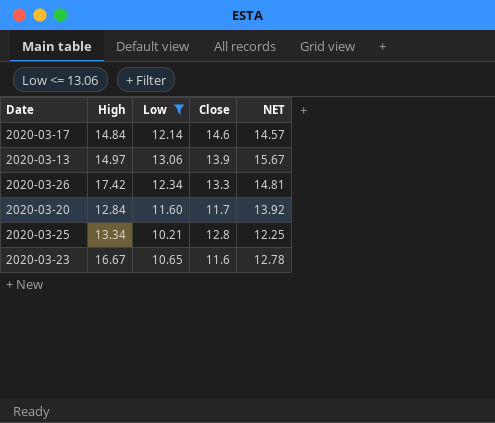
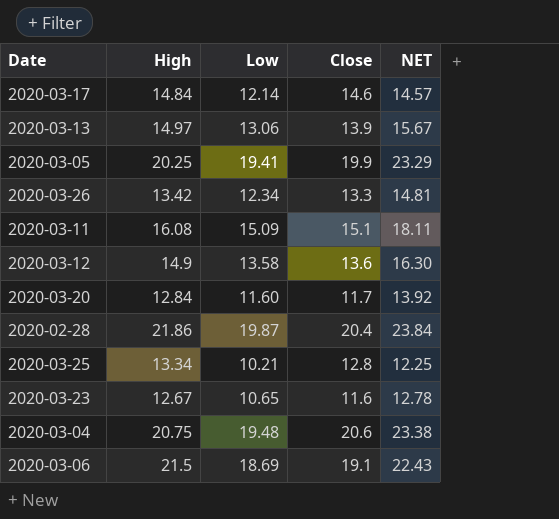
filter: Low <= 13.06 -> none
2020-03-26 | High: 17.42 -> 13.42
2020-03-23 | High: 16.67 -> 12.67

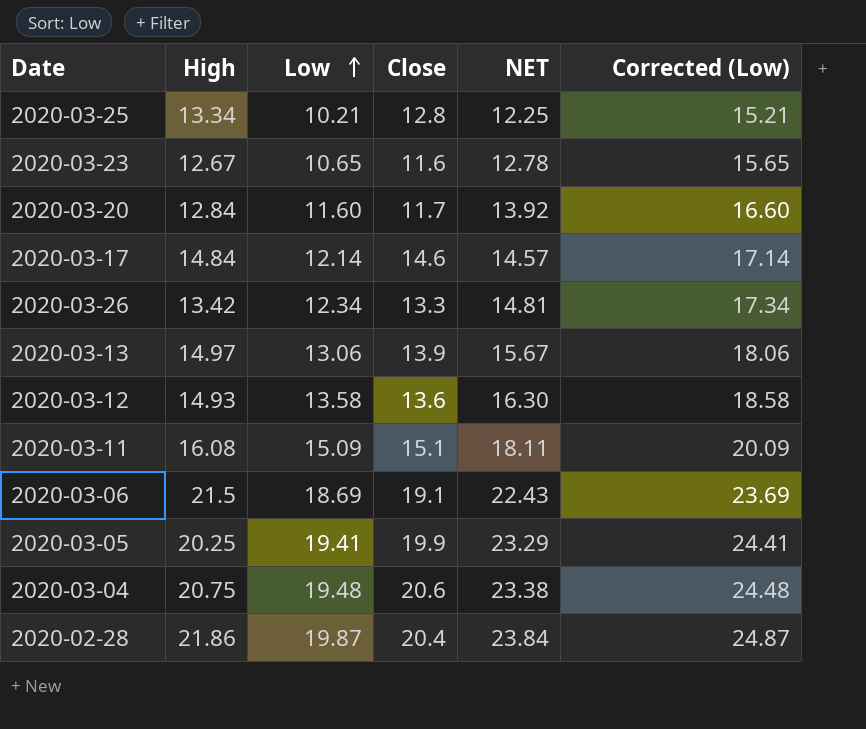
row order: none -> Low ascending
column Corrected (Low) | formula: none -> [Low] + 5
2020-03-12 | High: 14.9 -> 14.93

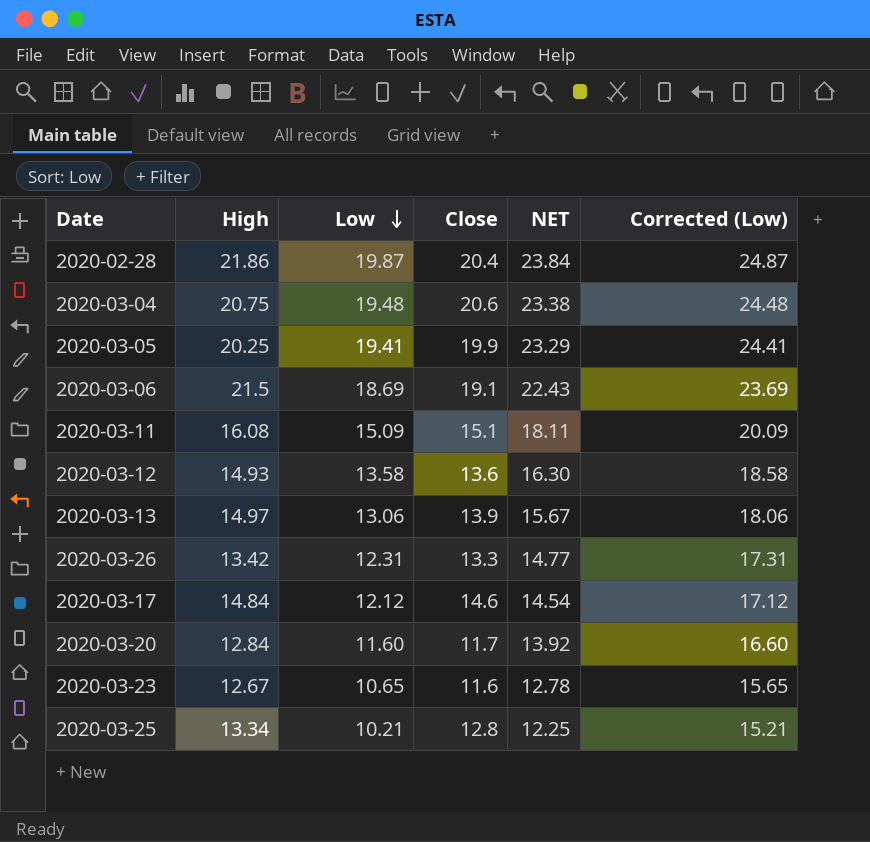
row order: Low ascending -> Low descending
2020-03-26 | Low: 12.34 -> 12.31
2020-03-26 | NET: 14.81 -> 14.77
2020-03-26 | Corrected (Low): 17.34 -> 17.31
2020-03-17 | Low: 12.14 -> 12.12
2020-03-17 | NET: 14.57 -> 14.54
2020-03-17 | Corrected (Low): 17.14 -> 17.12

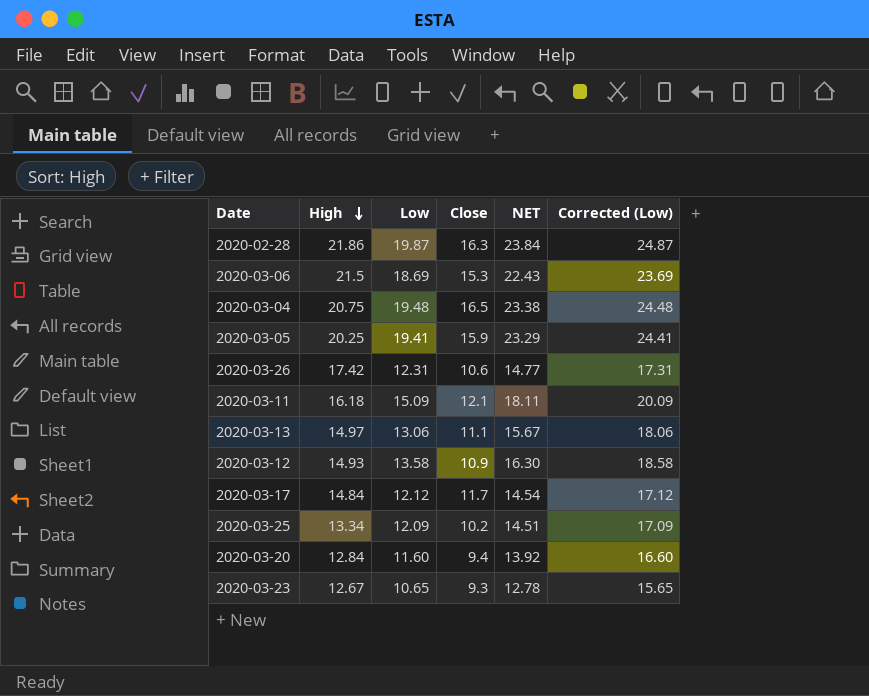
row order: Low descending -> High descending
2020-02-28 | Close: 20.4 -> 16.3
2020-03-06 | Close: 19.1 -> 15.3
2020-03-04 | Close: 20.6 -> 16.5
2020-03-05 | Close: 19.9 -> 15.9
2020-03-26 | High: 13.42 -> 17.42
2020-03-26 | Close: 13.3 -> 10.6
2020-03-11 | High: 16.08 -> 16.18
2020-03-11 | Close: 15.1 -> 12.1
2020-03-13 | Close: 13.9 -> 11.1
2020-03-12 | Close: 13.6 -> 10.9
2020-03-17 | Close: 14.6 -> 11.7
2020-03-25 | Low: 10.21 -> 12.09
2020-03-25 | Close: 12.8 -> 10.2
2020-03-25 | NET: 12.25 -> 14.51
2020-03-25 | Corrected (Low): 15.21 -> 17.09
2020-03-20 | Close: 11.7 -> 9.4
2020-03-23 | Close: 11.6 -> 9.3

